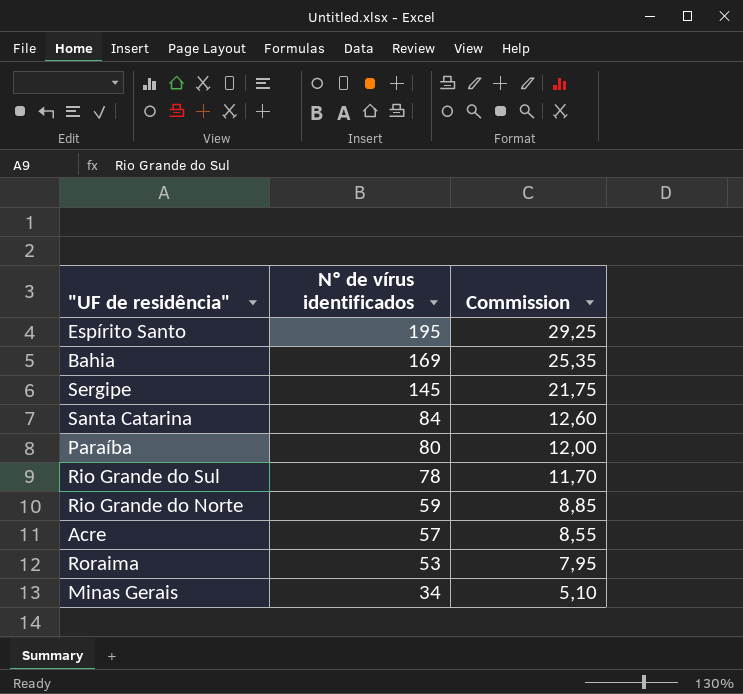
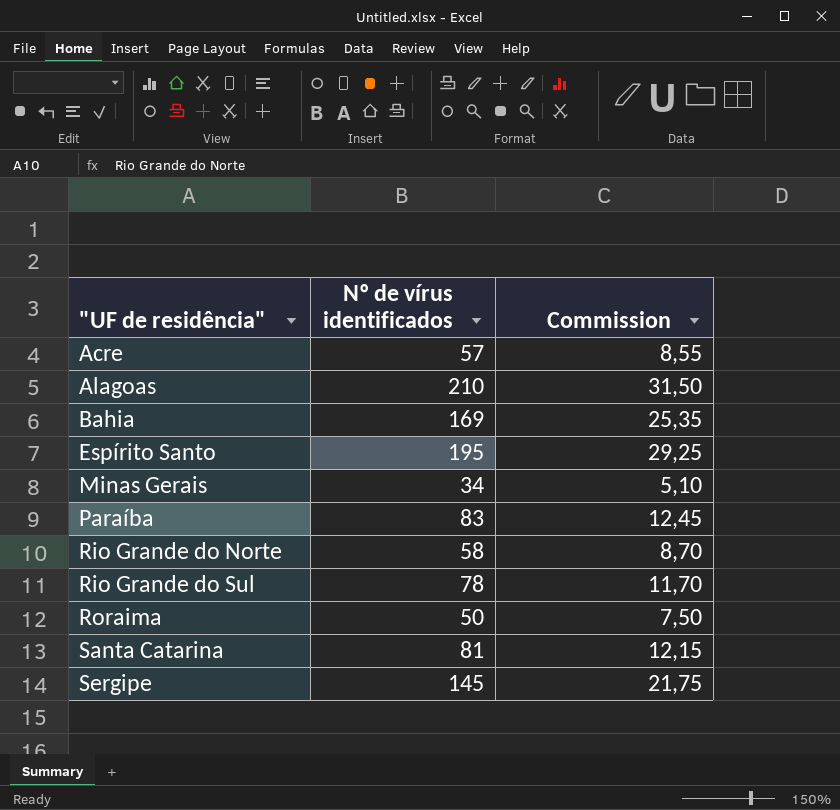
row order: Nº de vírus identificados descending -> "UF de residência" ascending
row Alagoas: none -> 210 | 31,50
Paraíba | Nº de vírus identificados: 80 -> 83
Paraíba | Commission: 12,00 -> 12,45
Rio Grande do Norte | Nº de vírus identificados: 59 -> 58
Rio Grande do Norte | Commission: 8,85 -> 8,70
Roraima | Nº de vírus identificados: 53 -> 50
Roraima | Commission: 7,95 -> 7,50
Santa Catarina | Nº de vírus identificados: 84 -> 81
Santa Catarina | Commission: 12,60 -> 12,15

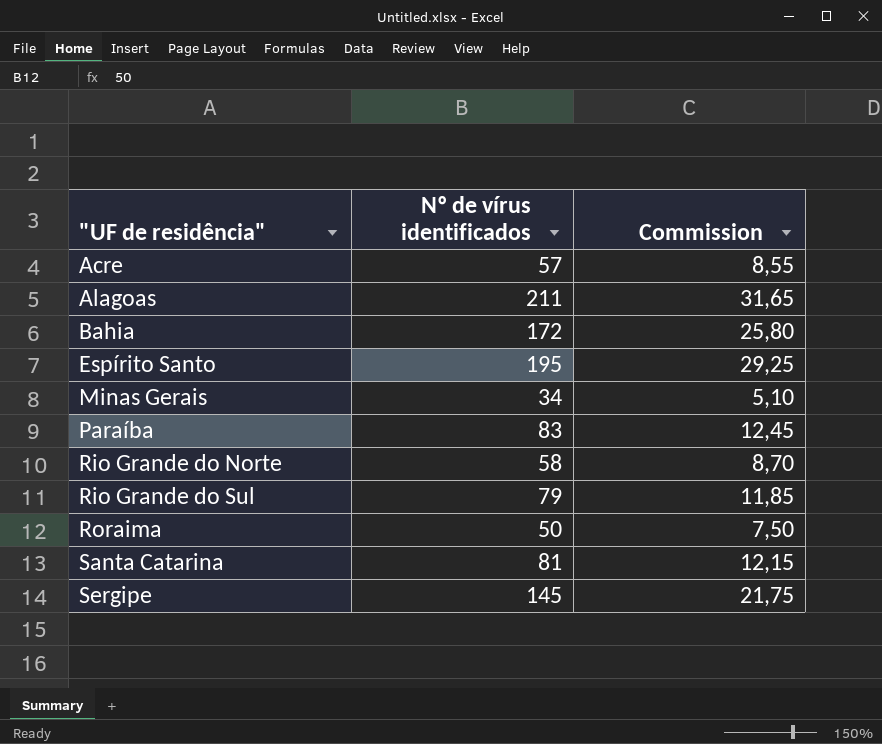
Alagoas | Nº de vírus identificados: 210 -> 211
Alagoas | Commission: 31,50 -> 31,65
Bahia | Nº de vírus identificados: 169 -> 172
Bahia | Commission: 25,35 -> 25,80
Rio Grande do Sul | Nº de vírus identificados: 78 -> 79
Rio Grande do Sul | Commission: 11,70 -> 11,85

